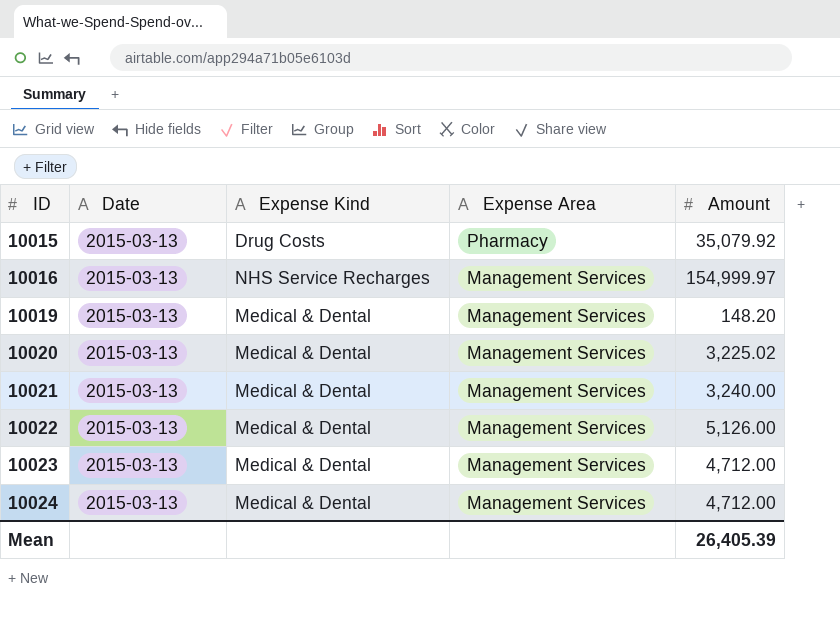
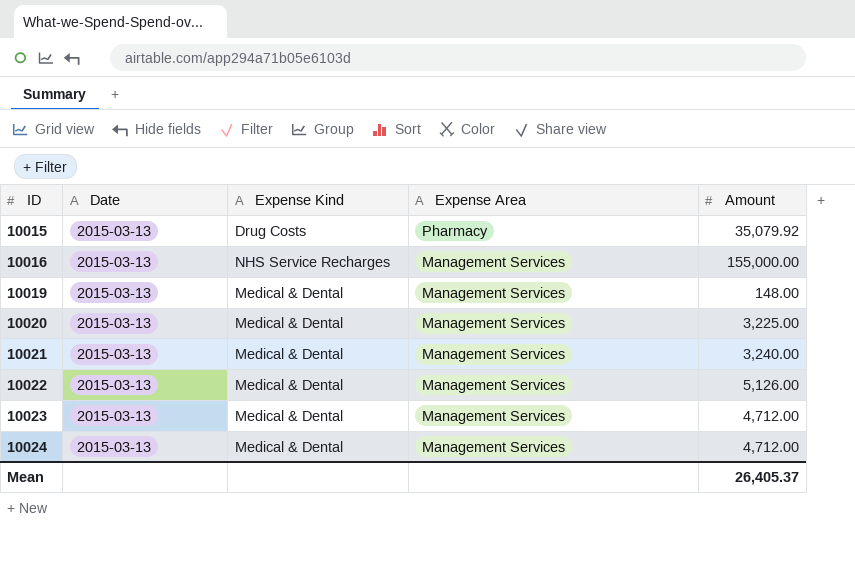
10016 | Amount: 154,999.97 -> 155,000.00
10019 | Amount: 148.20 -> 148.00
10020 | Amount: 3,225.02 -> 3,225.00
Mean | Amount: 26,405.39 -> 26,405.37

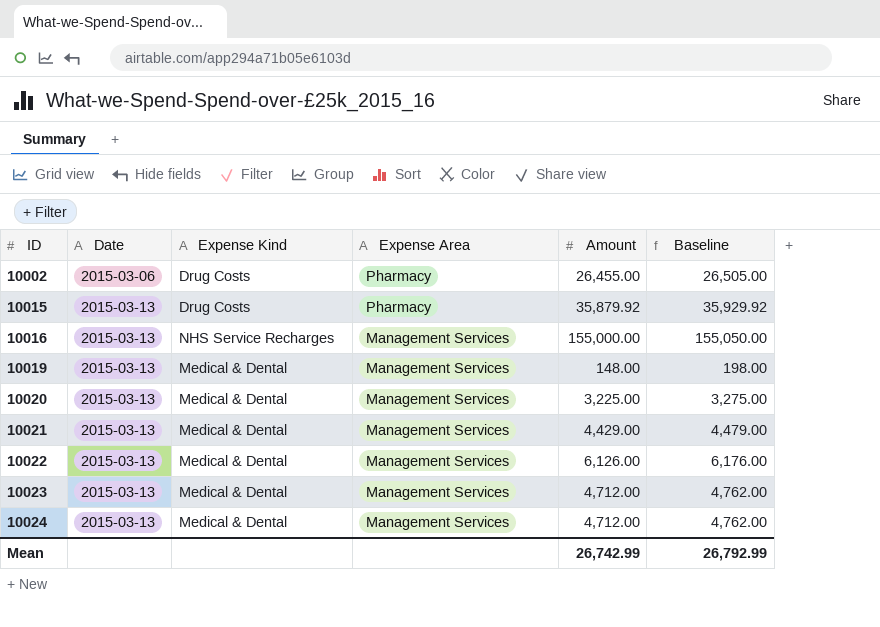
column Baseline | formula: none -> [Amount] + 50
row 10002: none -> 2015-03-06 | Drug Costs | Pharmacy | 26,455.00 | 26,505.00
10015 | Amount: 35,079.92 -> 35,879.92
10021 | Amount: 3,240.00 -> 4,429.00
10022 | Amount: 5,126.00 -> 6,126.00
Mean | Amount: 26,405.37 -> 26,742.99

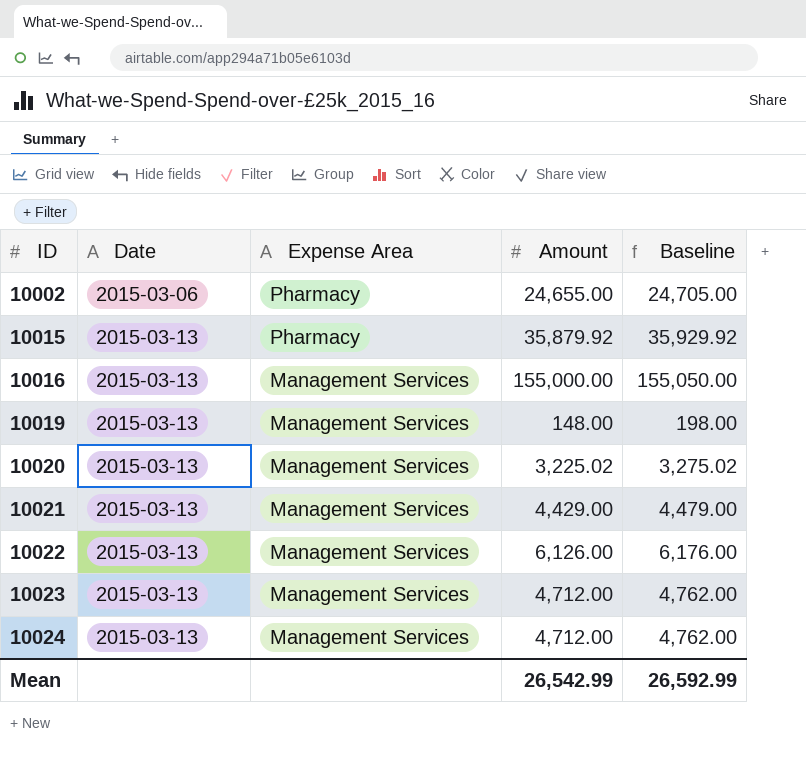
column Expense Kind | position: 3 -> none
10002 | Amount: 26,455.00 -> 24,655.00
10002 | Baseline: 26,505.00 -> 24,705.00
10020 | Amount: 3,225.00 -> 3,225.02
10020 | Baseline: 3,275.00 -> 3,275.02
Mean | Amount: 26,742.99 -> 26,542.99
Mean | Baseline: 26,792.99 -> 26,592.99

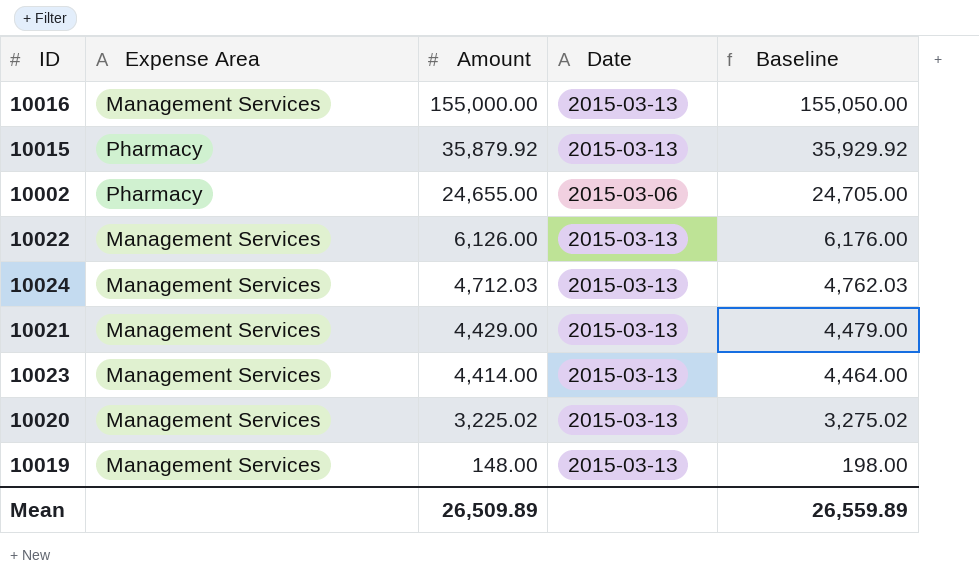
row order: ID ascending -> Amount descending
column Date | position: 2 -> 4
10024 | Amount: 4,712.00 -> 4,712.03
10024 | Baseline: 4,762.00 -> 4,762.03
10023 | Amount: 4,712.00 -> 4,414.00
10023 | Baseline: 4,762.00 -> 4,464.00
Mean | Amount: 26,542.99 -> 26,509.89
Mean | Baseline: 26,592.99 -> 26,559.89

